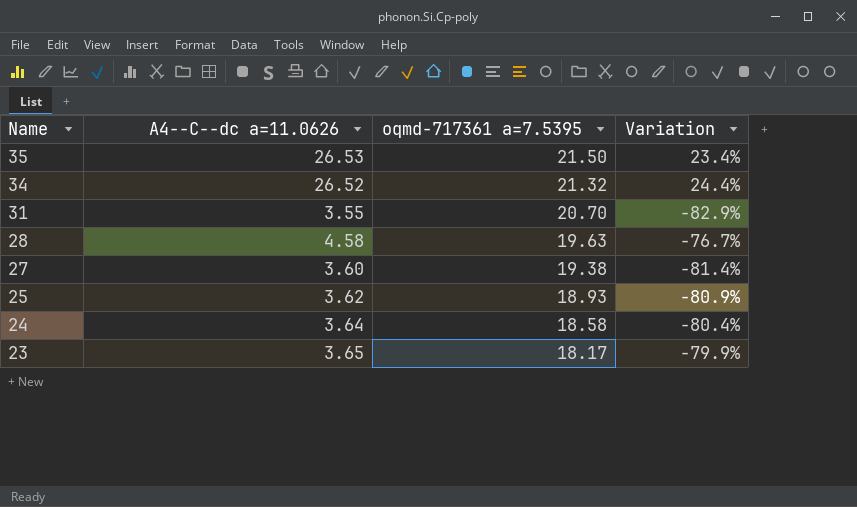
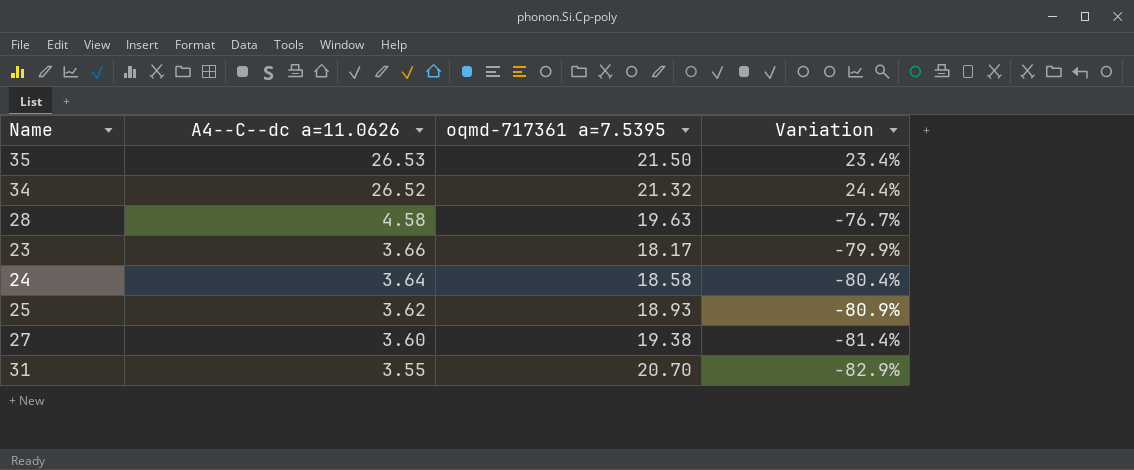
row order: Name descending -> A4--C--dc a=11.0626 descending
23 | A4--C--dc a=11.0626: 3.65 -> 3.66

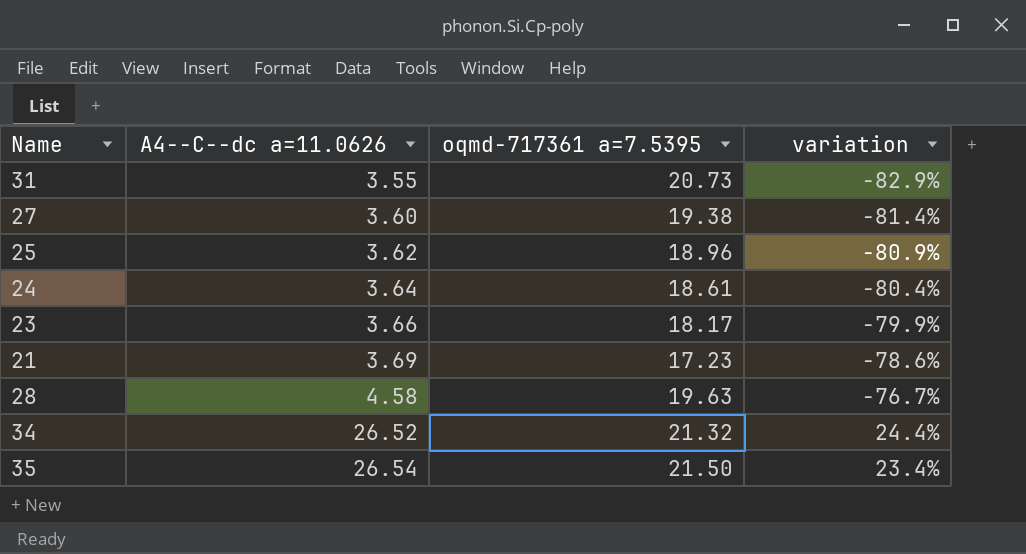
row order: A4--C--dc a=11.0626 descending -> A4--C--dc a=11.0626 ascending
column name: Variation -> variation
31 | oqmd-717361 a=7.5395: 20.70 -> 20.73
25 | oqmd-717361 a=7.5395: 18.93 -> 18.96
24 | oqmd-717361 a=7.5395: 18.58 -> 18.61
row 21: none -> 3.69 | 17.23 | -78.6%
35 | A4--C--dc a=11.0626: 26.53 -> 26.54

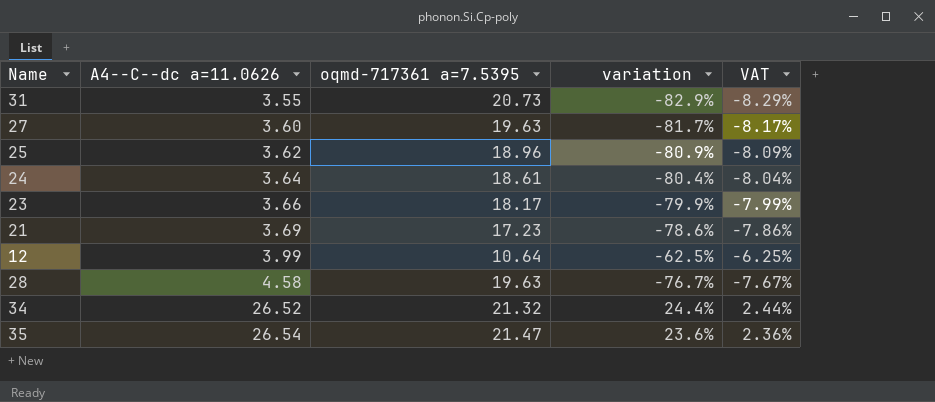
column VAT | formula: none -> [variation] * 0.1
27 | oqmd-717361 a=7.5395: 19.38 -> 19.63
27 | variation: -81.4% -> -81.7%
row 12: none -> 3.99 | 10.64 | -62.5% | -6.25%
35 | oqmd-717361 a=7.5395: 21.50 -> 21.47
35 | variation: 23.4% -> 23.6%

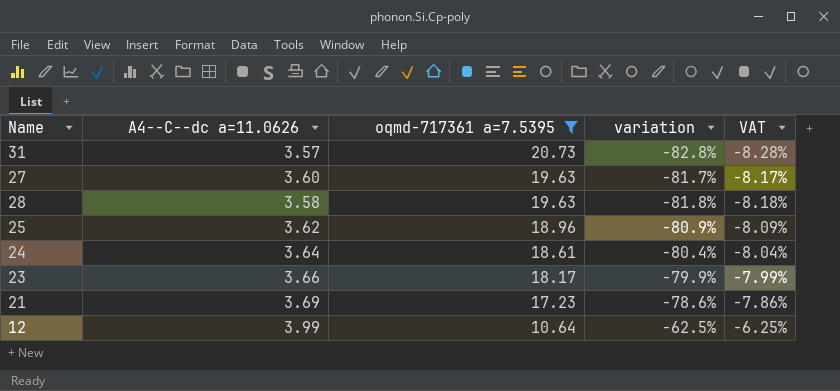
filter: none -> oqmd-717361 a=7.5395 <= 20.73
row order: A4--C--dc a=11.0626 ascending -> oqmd-717361 a=7.5395 descending
31 | A4--C--dc a=11.0626: 3.55 -> 3.57
31 | variation: -82.9% -> -82.8%
31 | VAT: -8.29% -> -8.28%
28 | A4--C--dc a=11.0626: 4.58 -> 3.58
28 | variation: -76.7% -> -81.8%
28 | VAT: -7.67% -> -8.18%

